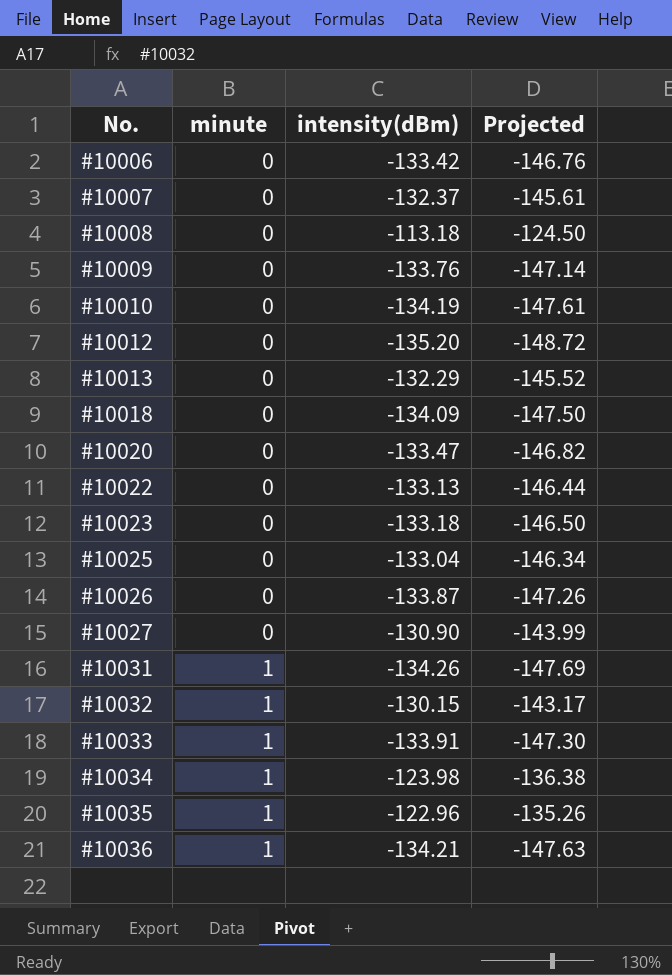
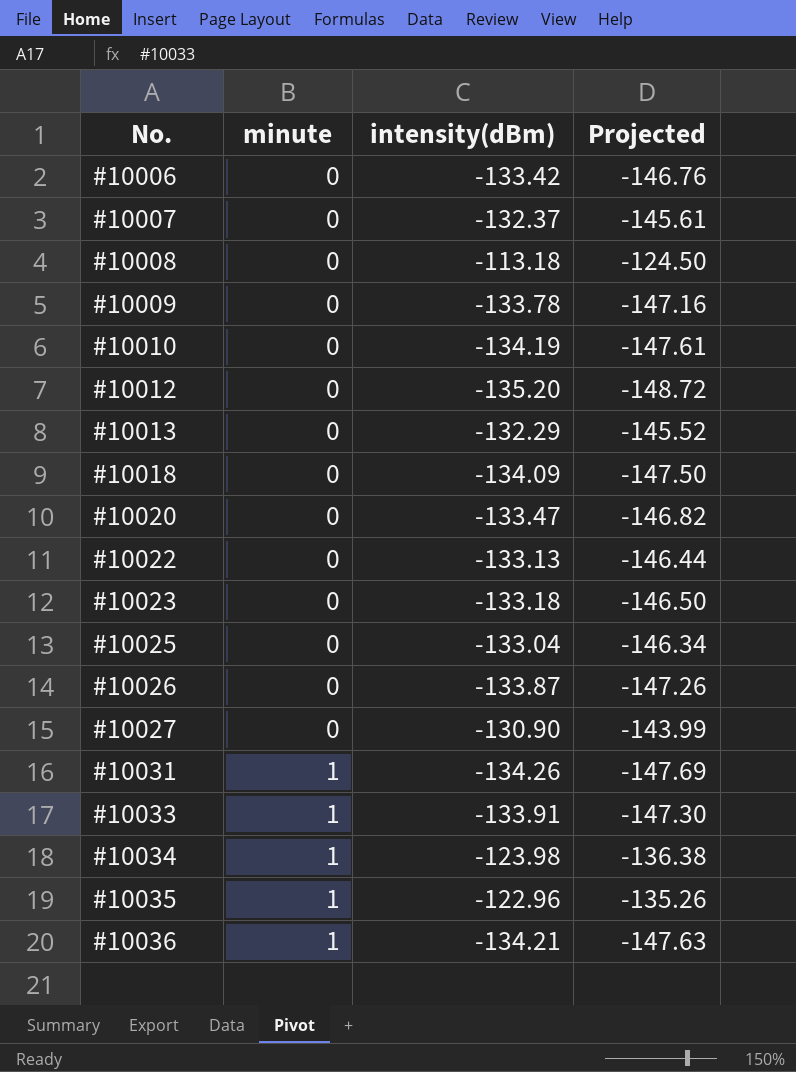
row #10032: 1 | -130.15 | -143.17 -> none
#10009 | intensity(dBm): -133.76 -> -133.78
#10009 | Projected: -147.14 -> -147.16

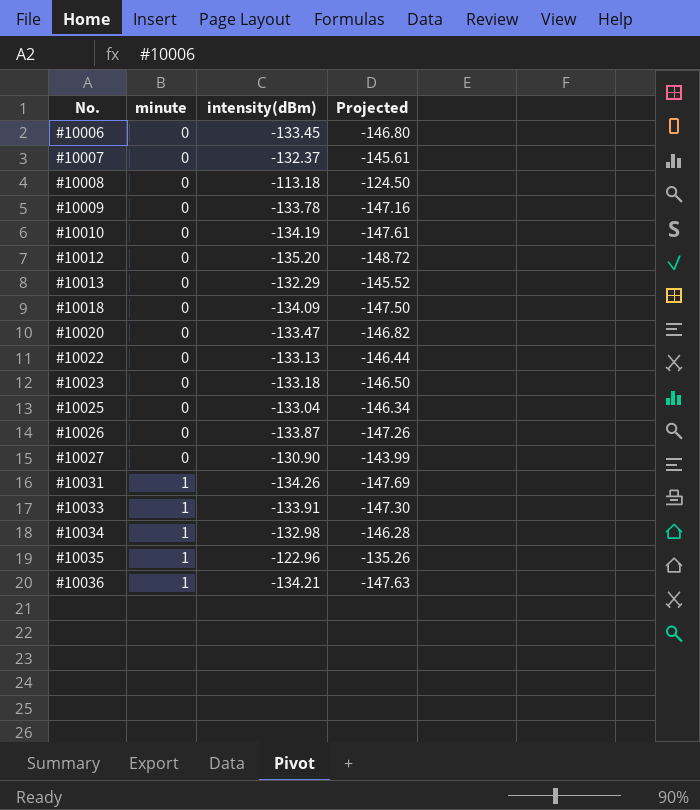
#10006 | intensity(dBm): -133.42 -> -133.45
#10006 | Projected: -146.76 -> -146.80
#10034 | intensity(dBm): -123.98 -> -132.98
#10034 | Projected: -136.38 -> -146.28

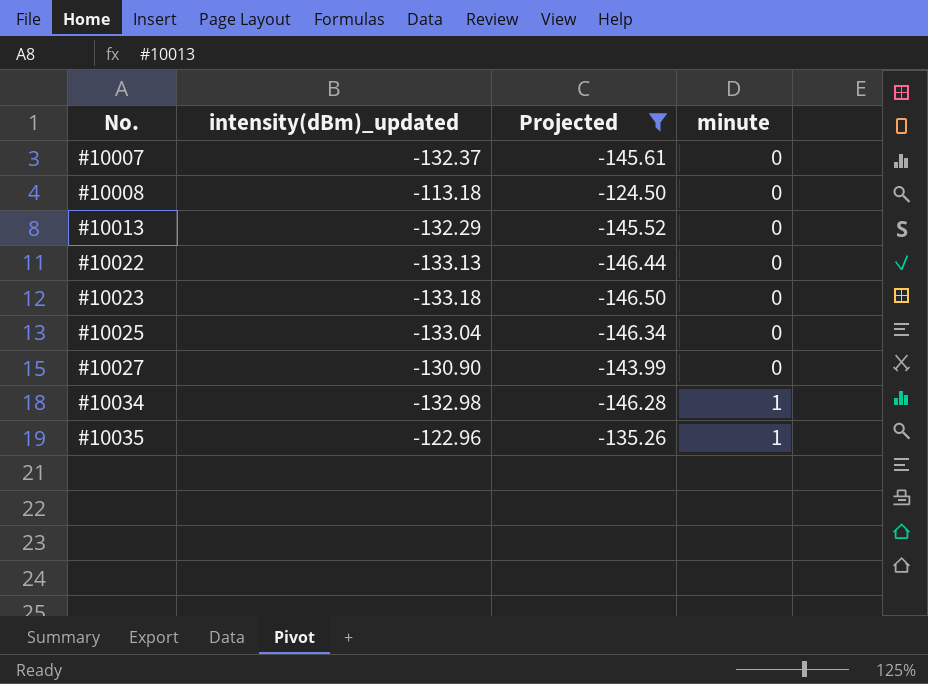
filter: none -> Projected >= -146.50
column name: intensity(dBm) -> intensity(dBm)_updated
column minute | position: 2 -> 4

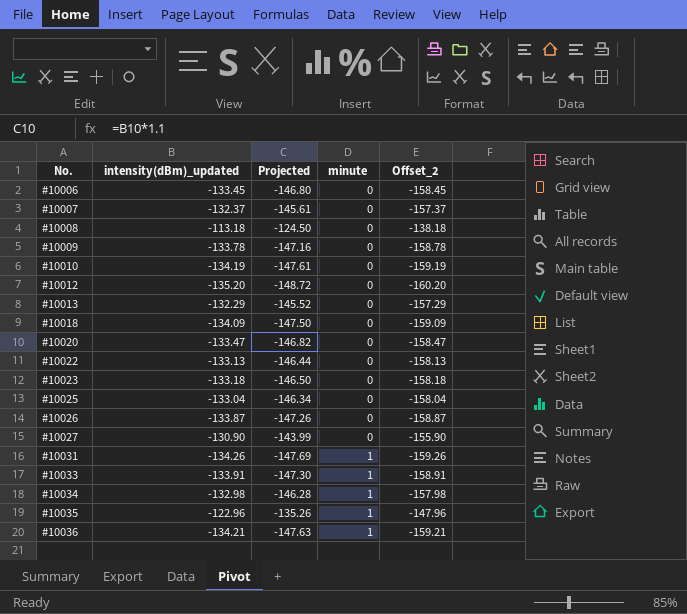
filter: Projected >= -146.50 -> none
column Offset_2 | formula: none -> [intensity(dBm)_updated] - 25

